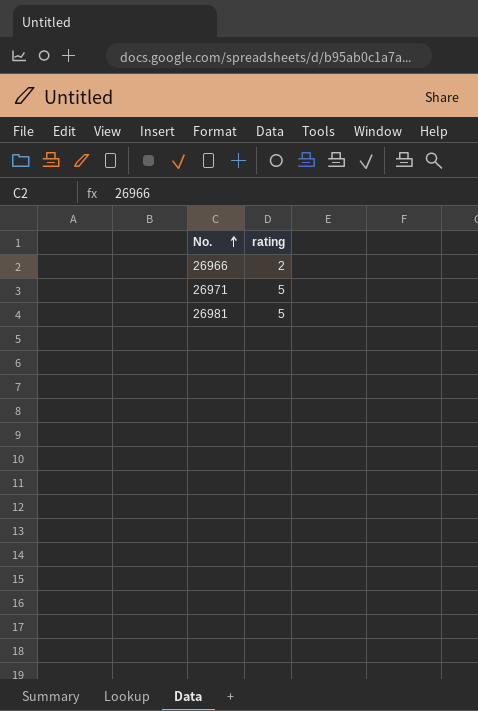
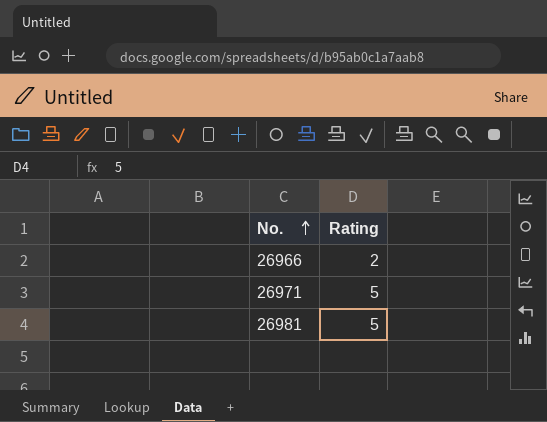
column name: rating -> Rating

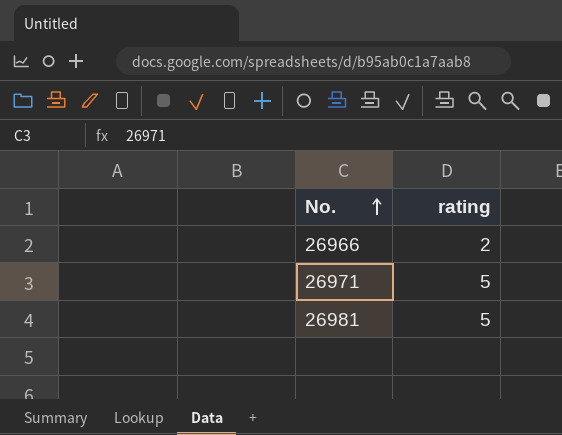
column name: Rating -> rating

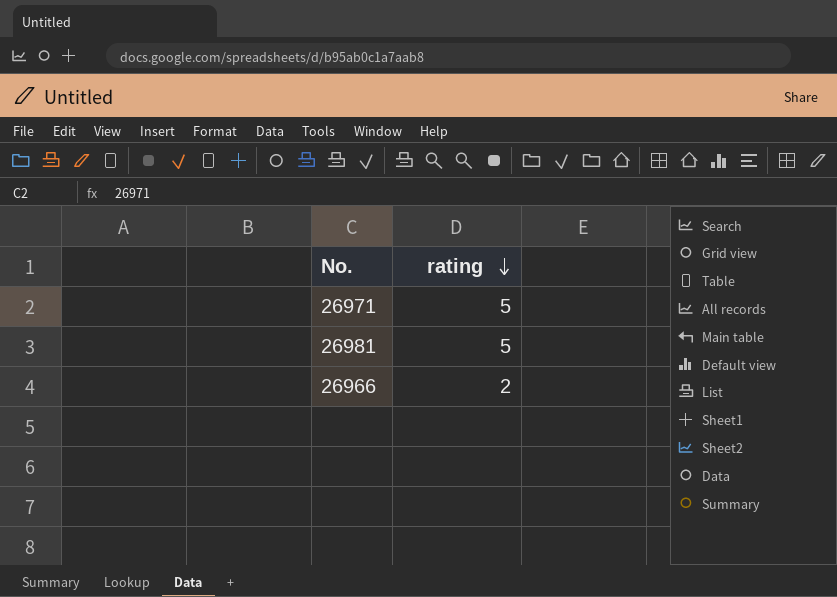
row order: No. ascending -> rating descending

